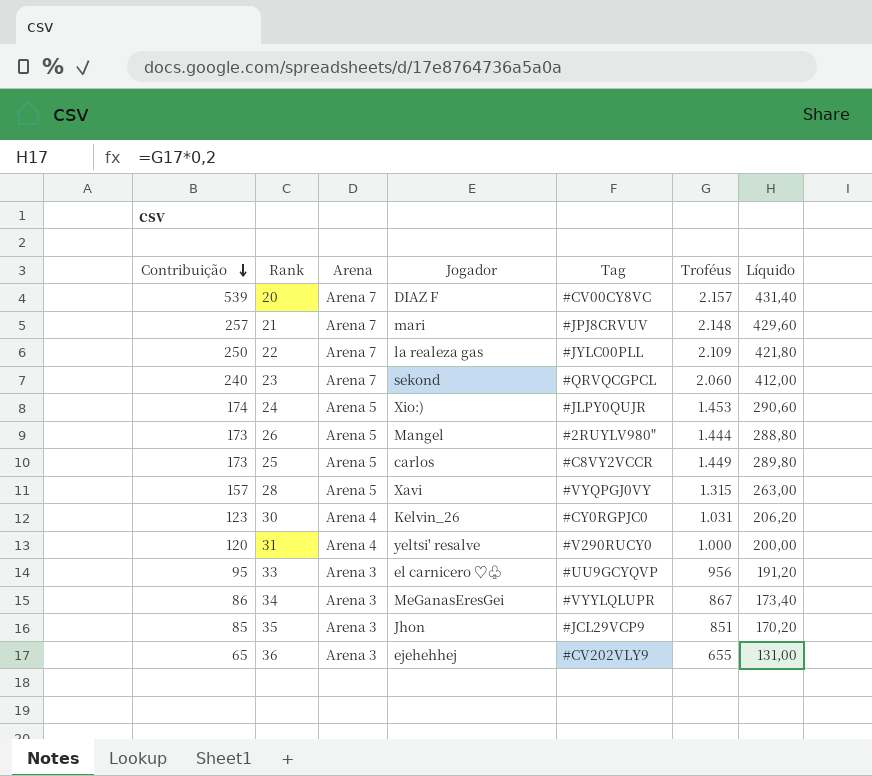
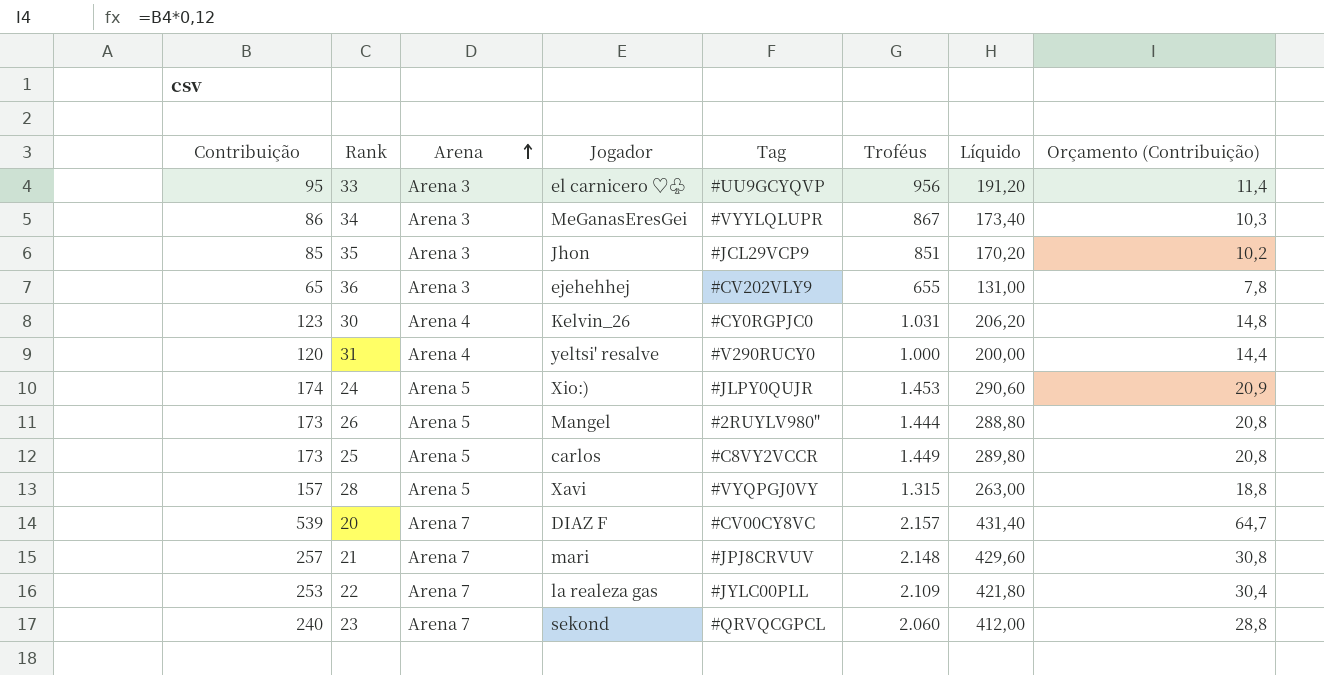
row order: Contribuição descending -> Arena ascending
column Orçamento (Contribuição) | formula: none -> [Contribuição] * 0,12
22 | Contribuição: 250 -> 253

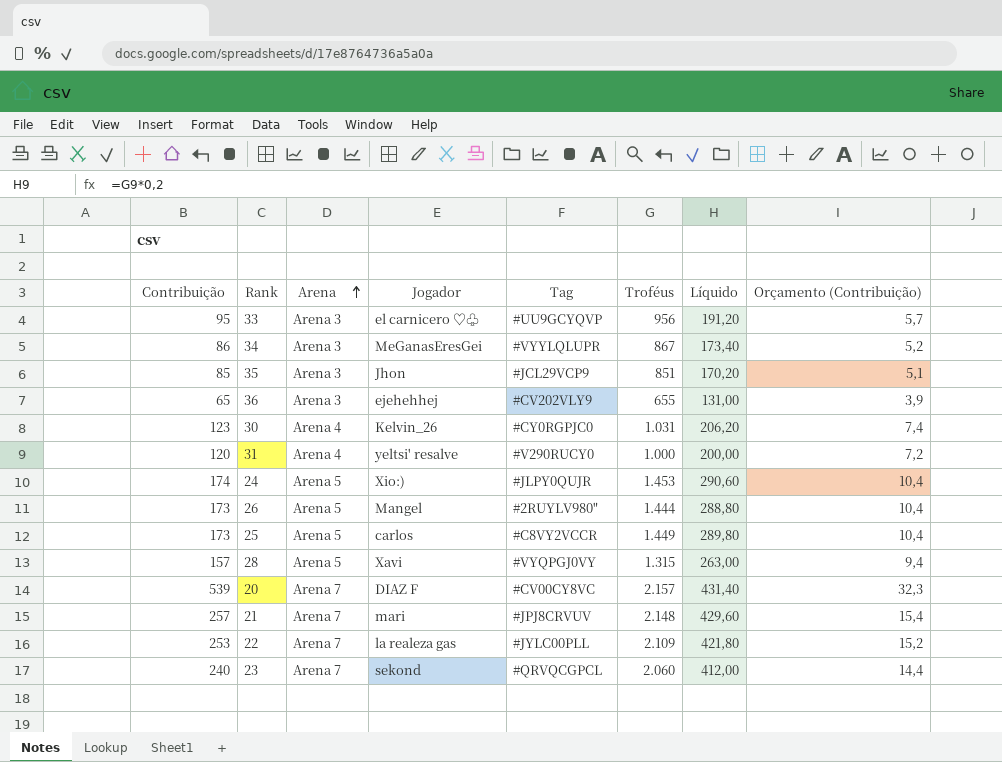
column Orçamento (Contribuição) | formula: [Contribuição] * 0,12 -> [Contribuição] * 0,06

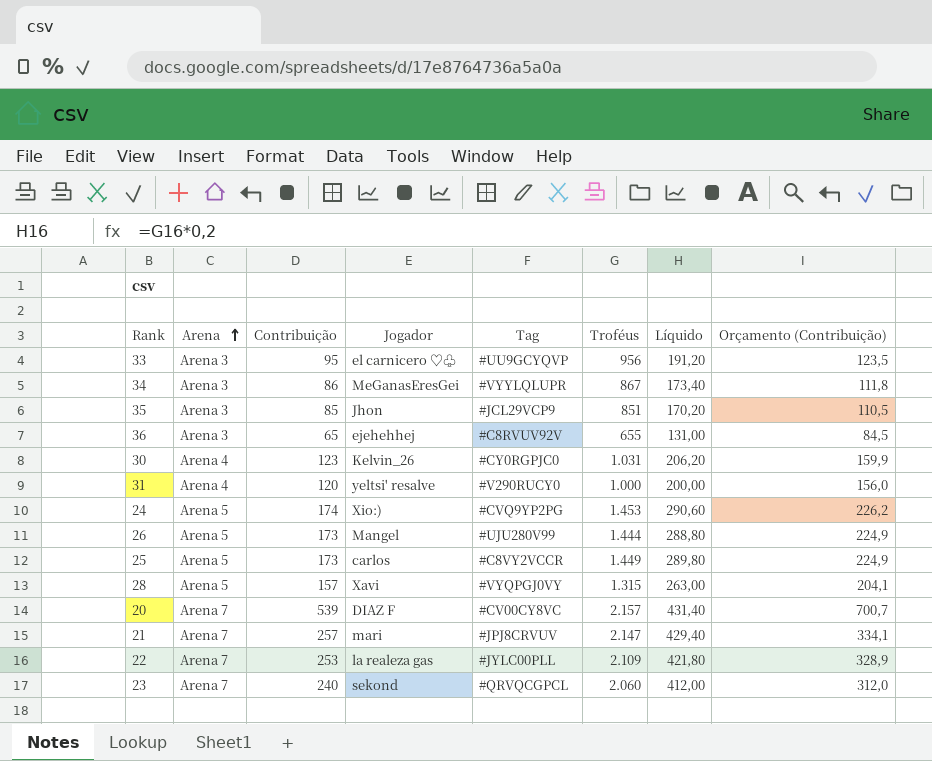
column Contribuição | position: 1 -> 3
column Orçamento (Contribuição) | formula: [Contribuição] * 0,06 -> [Contribuição] * 1,3
36 | Tag: #CV202VLY9 -> #C8RVUV92V
24 | Tag: #JLPY0QUJR -> #CVQ9YP2PG
26 | Tag: #2RUYLV980" -> #UJU280V99
21 | Troféus: 2.148 -> 2.147
21 | Líquido: 429,60 -> 429,40

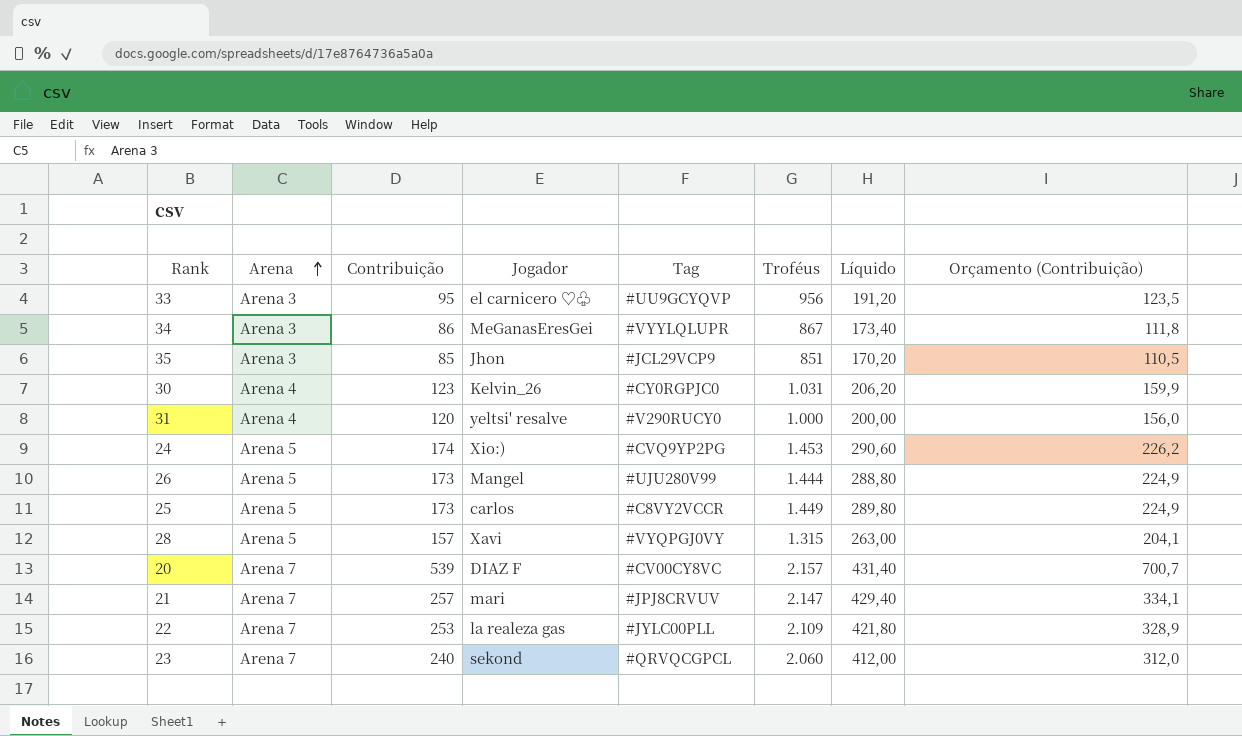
row 36: Arena 3 | 65 | ejehehhej | #C8RVUV92V | 655 | 131,00 | 84,5 -> none

